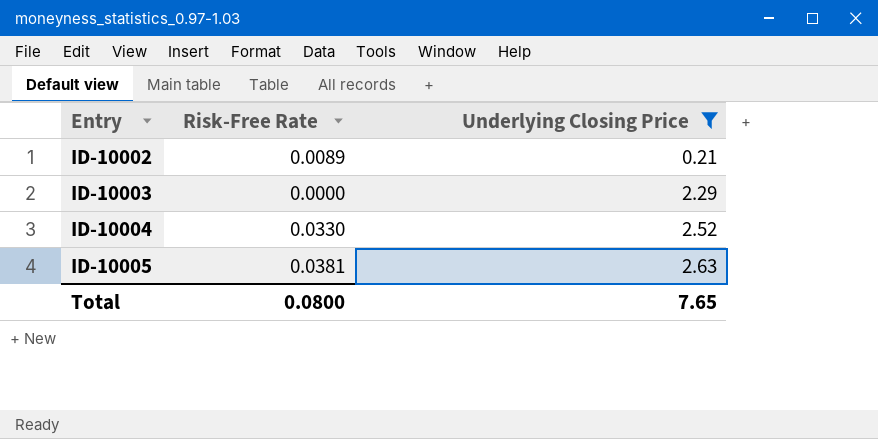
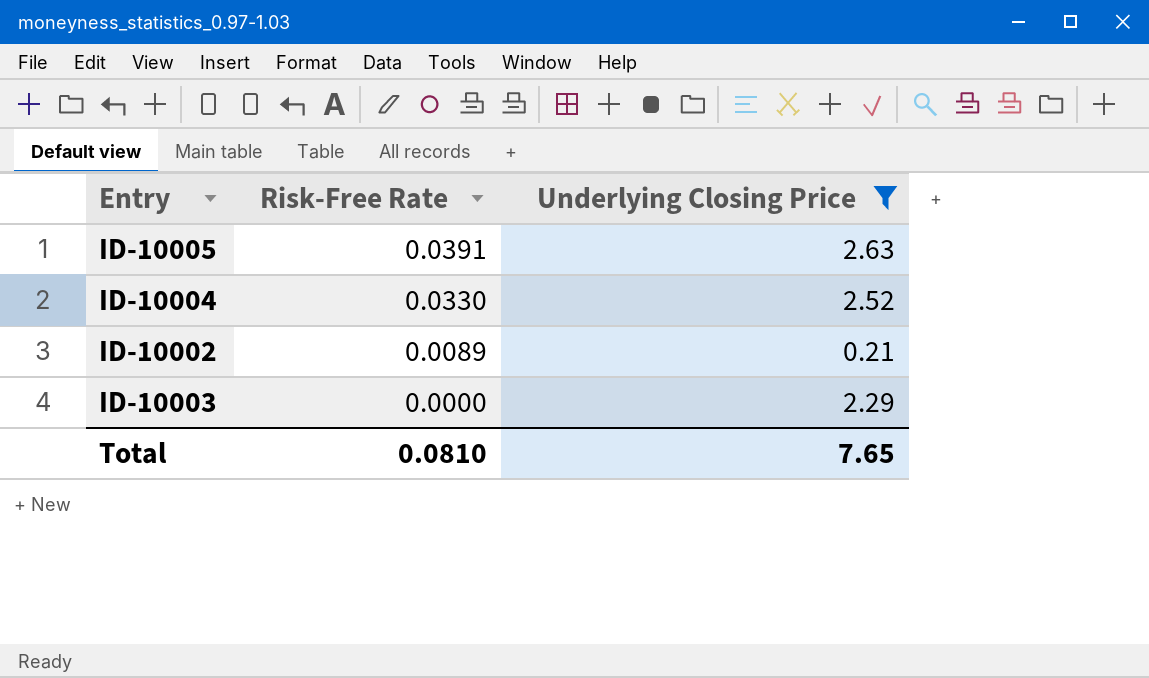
row order: Entry ascending -> Risk-Free Rate descending
ID-10005 | Risk-Free Rate: 0.0381 -> 0.0391
Total | Risk-Free Rate: 0.0800 -> 0.0810

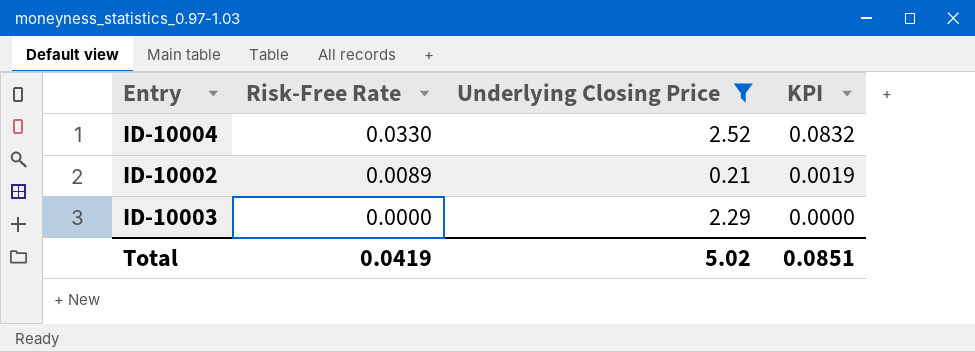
column KPI | formula: none -> [Risk-Free Rate] * [Underlying Closing Price]
row ID-10005: 0.0391 | 2.63 -> none
Total | Risk-Free Rate: 0.0810 -> 0.0419
Total | Underlying Closing Price: 7.65 -> 5.02

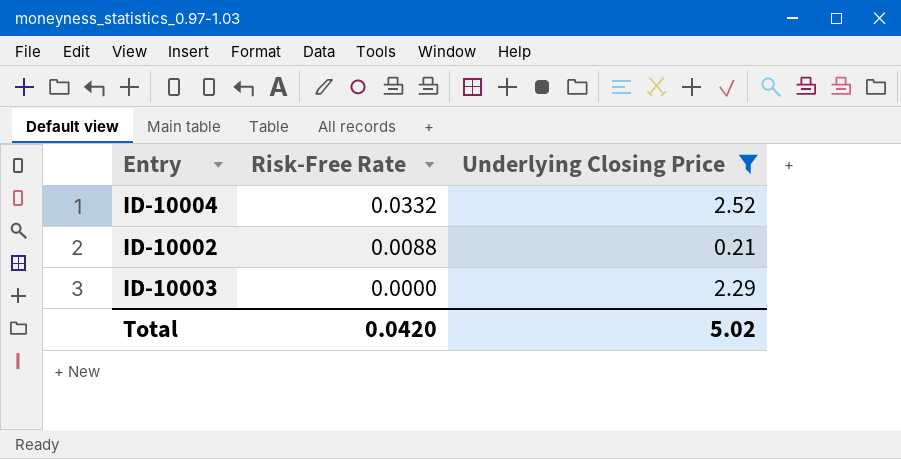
column KPI | formula: [Risk-Free Rate] * [Underlying Closing Price] -> none
ID-10004 | Risk-Free Rate: 0.0330 -> 0.0332
ID-10002 | Risk-Free Rate: 0.0089 -> 0.0088
Total | Risk-Free Rate: 0.0419 -> 0.0420

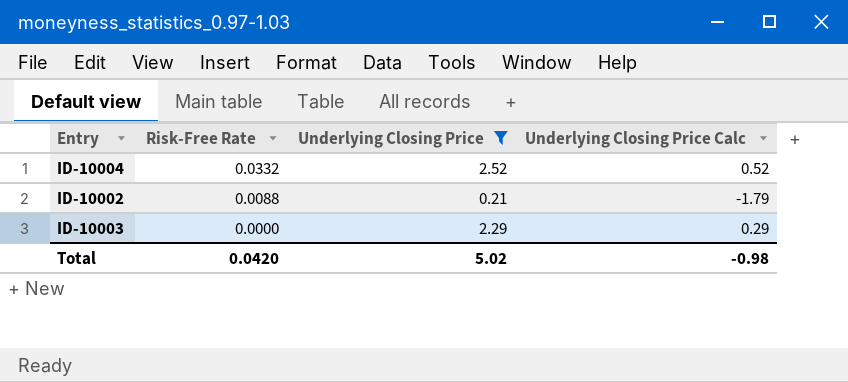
column Underlying Closing Price Calc | formula: none -> [Underlying Closing Price] - 2

